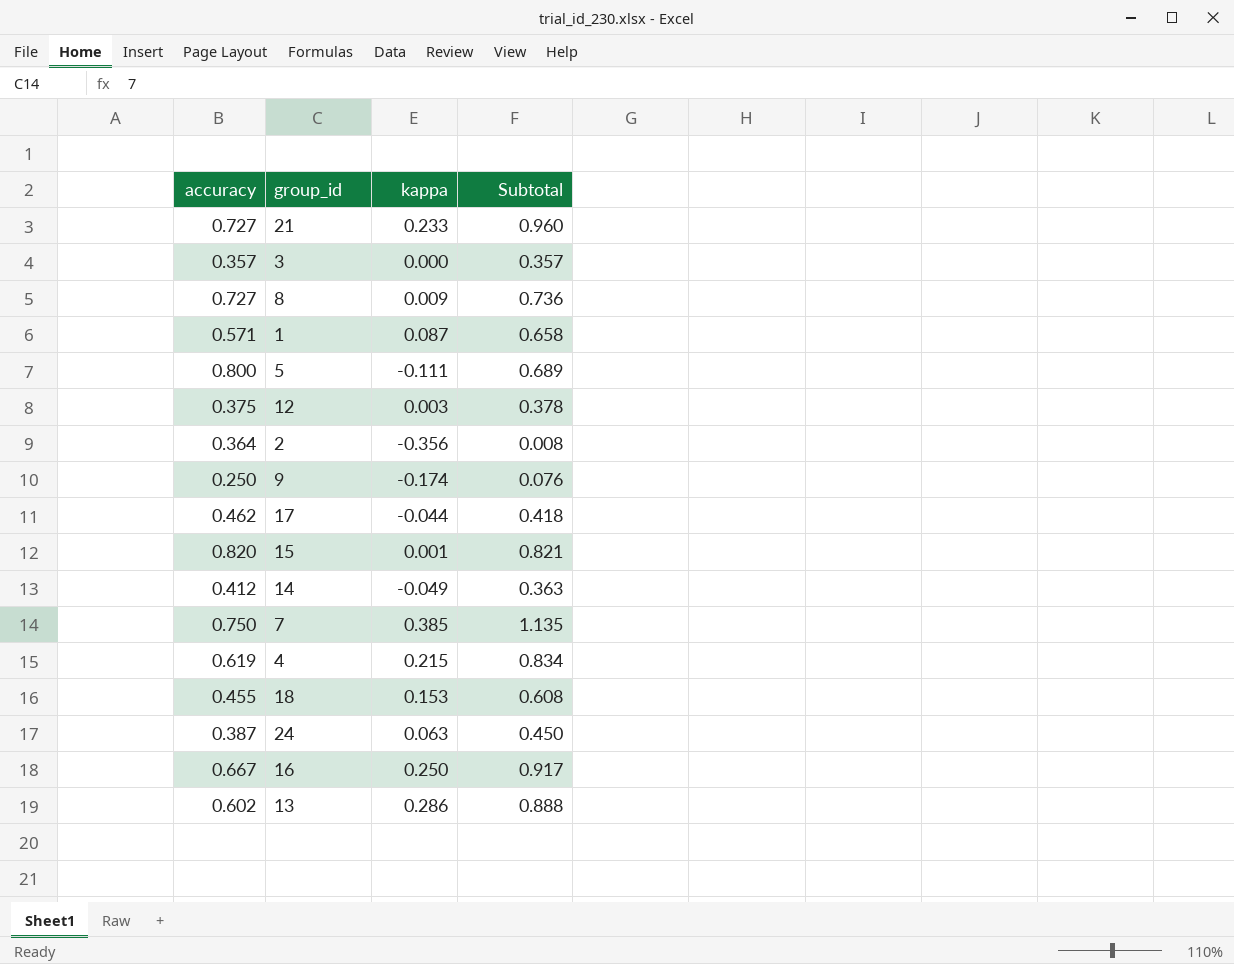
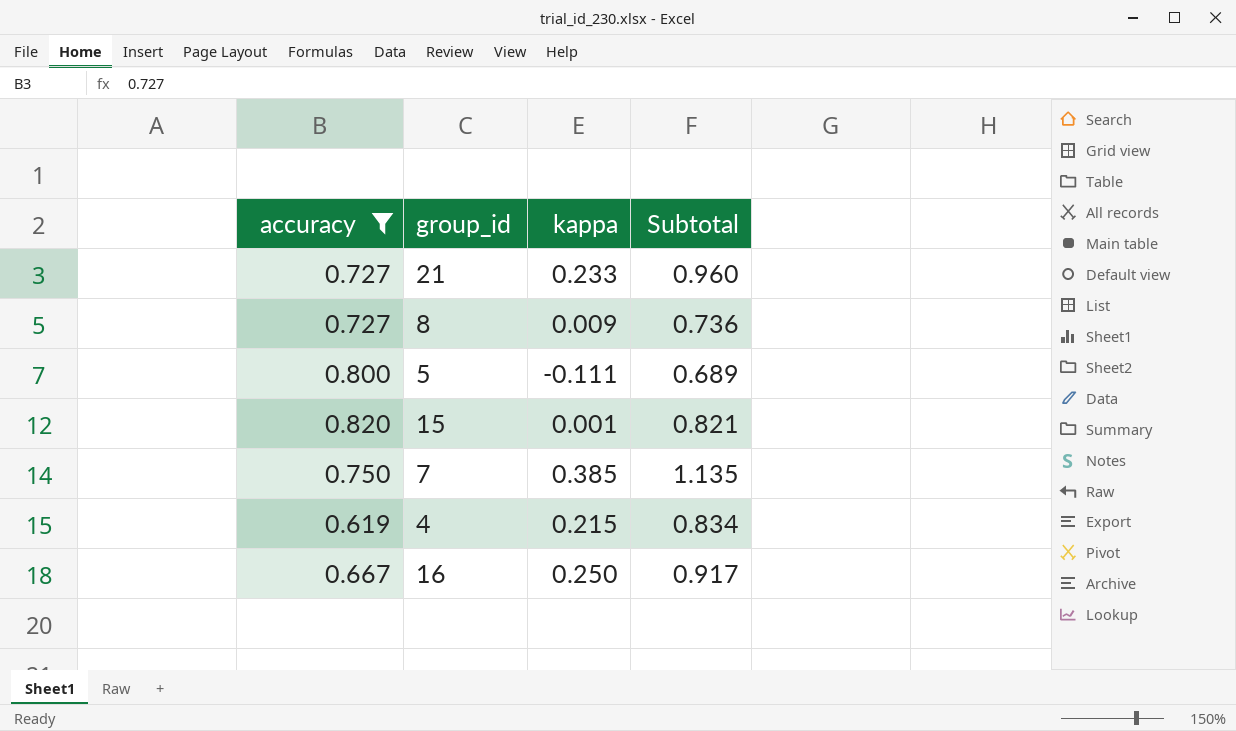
filter: none -> accuracy >= 0.619

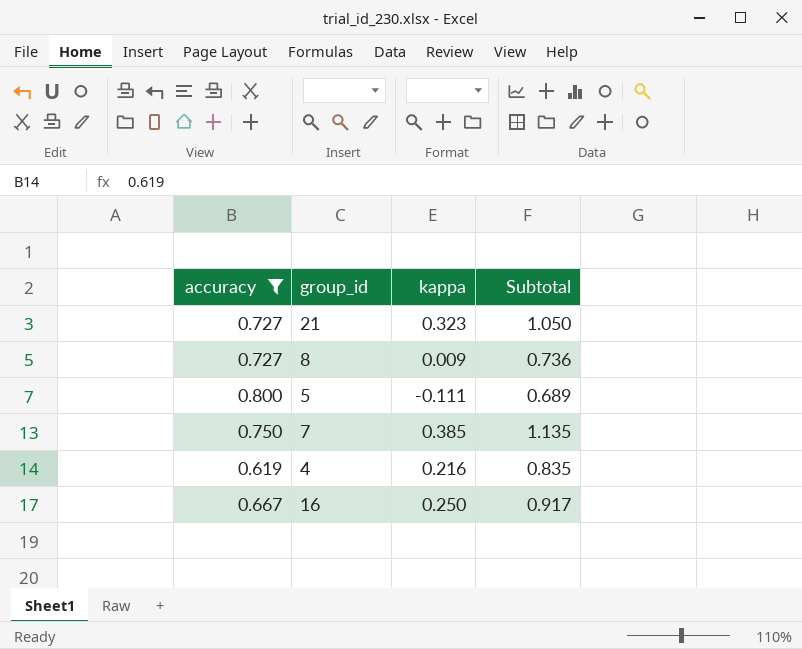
row 15: 0.820 | 0.001 | 0.821 -> none
21 | kappa: 0.233 -> 0.323
21 | Subtotal: 0.960 -> 1.050
4 | kappa: 0.215 -> 0.216
4 | Subtotal: 0.834 -> 0.835

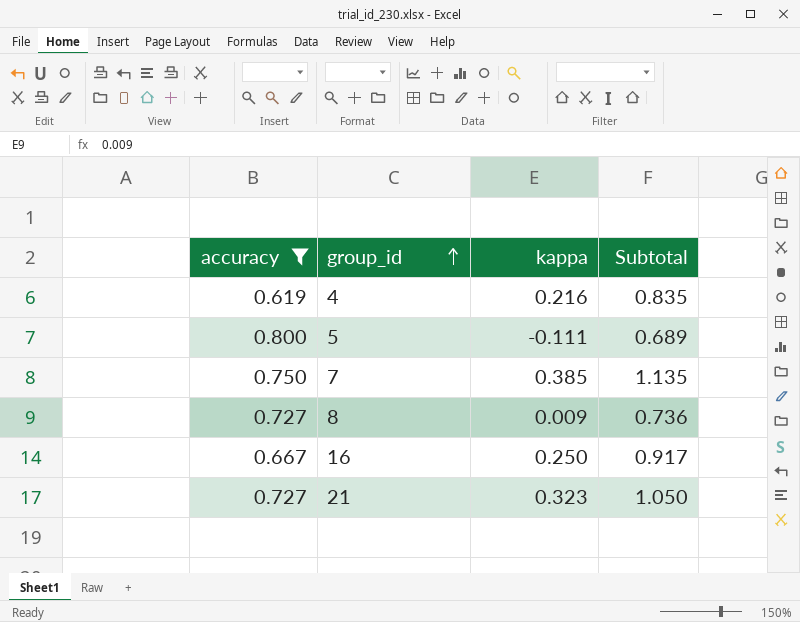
row order: none -> group_id ascending

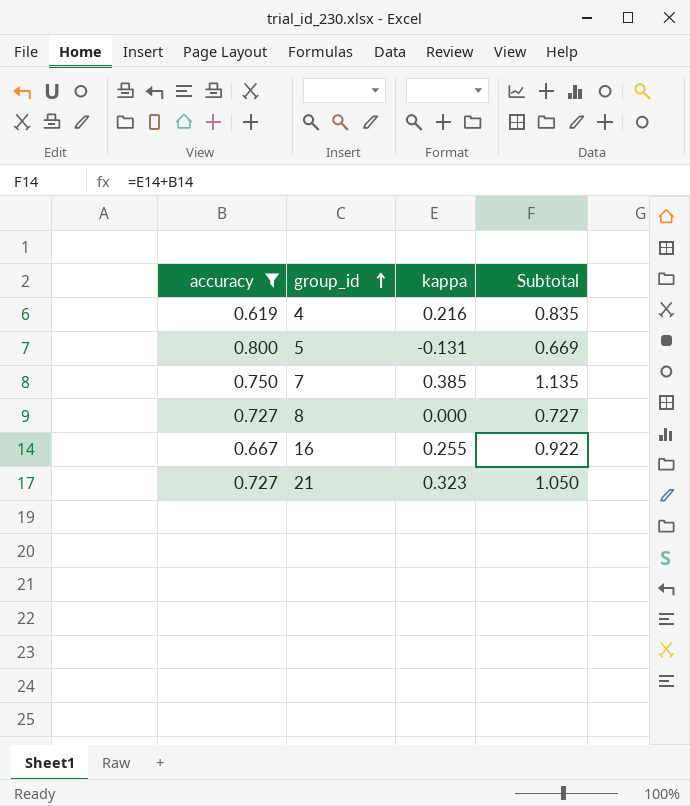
5 | kappa: -0.111 -> -0.131
5 | Subtotal: 0.689 -> 0.669
8 | kappa: 0.009 -> 0.000
8 | Subtotal: 0.736 -> 0.727
16 | kappa: 0.250 -> 0.255
16 | Subtotal: 0.917 -> 0.922

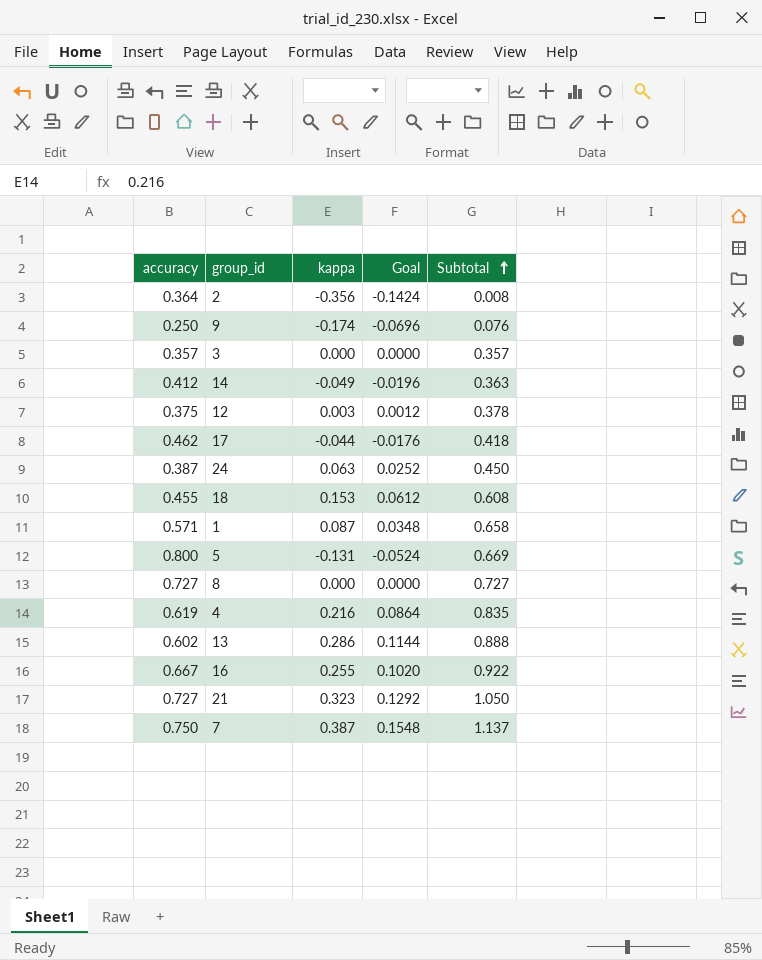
filter: accuracy >= 0.619 -> none
row order: group_id ascending -> Subtotal ascending
column Goal | formula: none -> [kappa] * 0.4
7 | kappa: 0.385 -> 0.387
7 | Subtotal: 1.135 -> 1.137

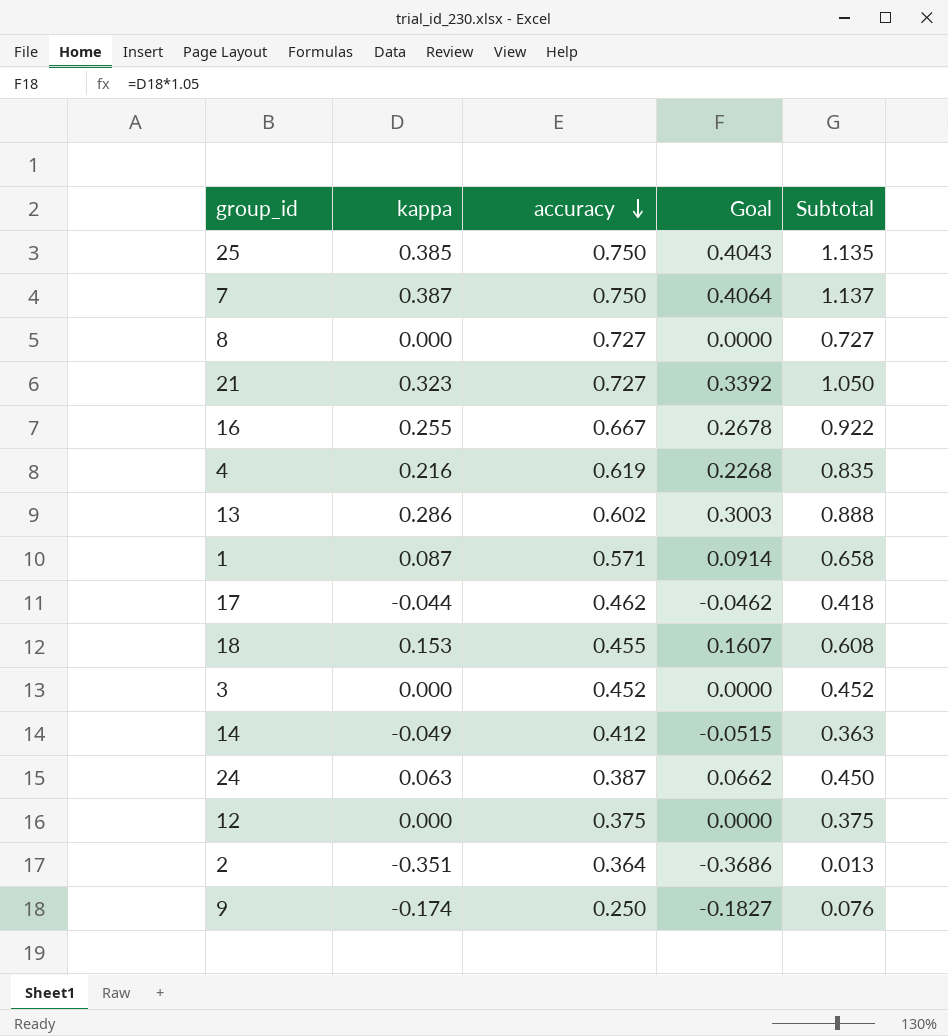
row order: Subtotal ascending -> accuracy descending
column accuracy | position: 1 -> 3
column Goal | formula: [kappa] * 0.4 -> [kappa] * 1.05
row 5: 0.800 | -0.131 | -0.0524 | 0.669 -> none
row 25: none -> 0.385 | 0.750 | 0.4043 | 1.135
3 | accuracy: 0.357 -> 0.452
3 | Subtotal: 0.357 -> 0.452
12 | kappa: 0.003 -> 0.000
12 | Subtotal: 0.378 -> 0.375
2 | kappa: -0.356 -> -0.351
2 | Subtotal: 0.008 -> 0.013

